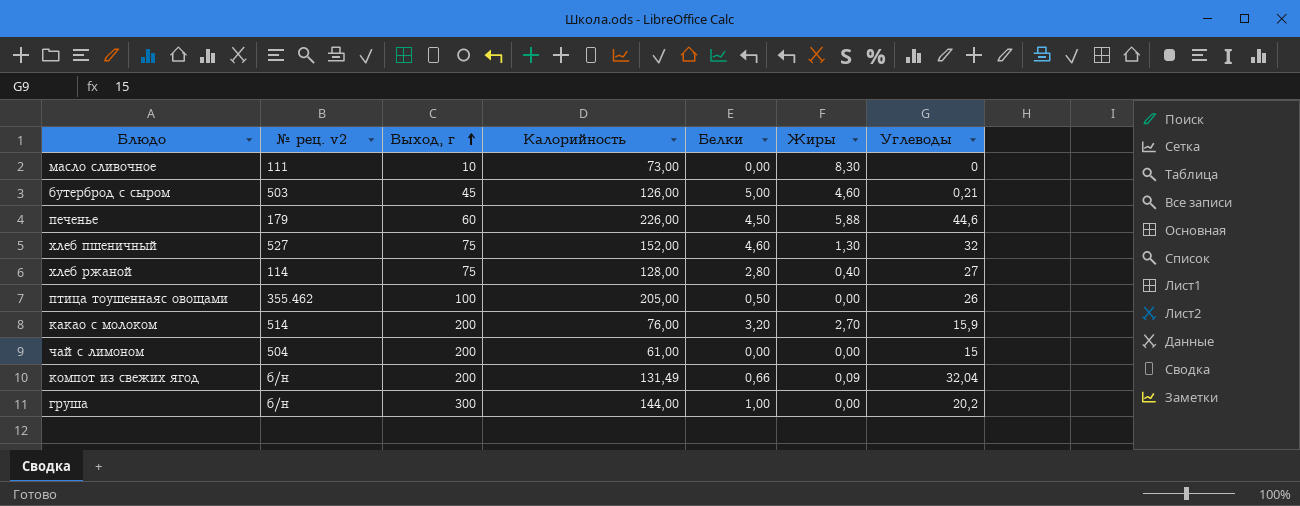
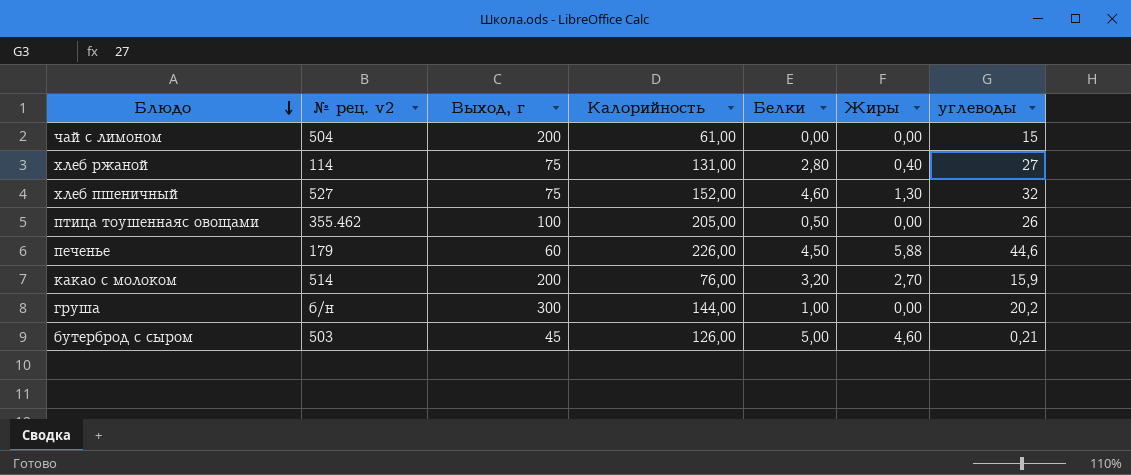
row order: Выход, г ascending -> Блюдо descending
column name: Углеводы -> углеводы
row масло сливочное: 111 | 10 | 73,00 | 0,00 | 8,30 | 0 -> none
row компот из свежих ягод: б/н | 200 | 131,49 | 0,66 | 0,09 | 32,04 -> none
хлеб ржаной | Калорийность: 128,00 -> 131,00

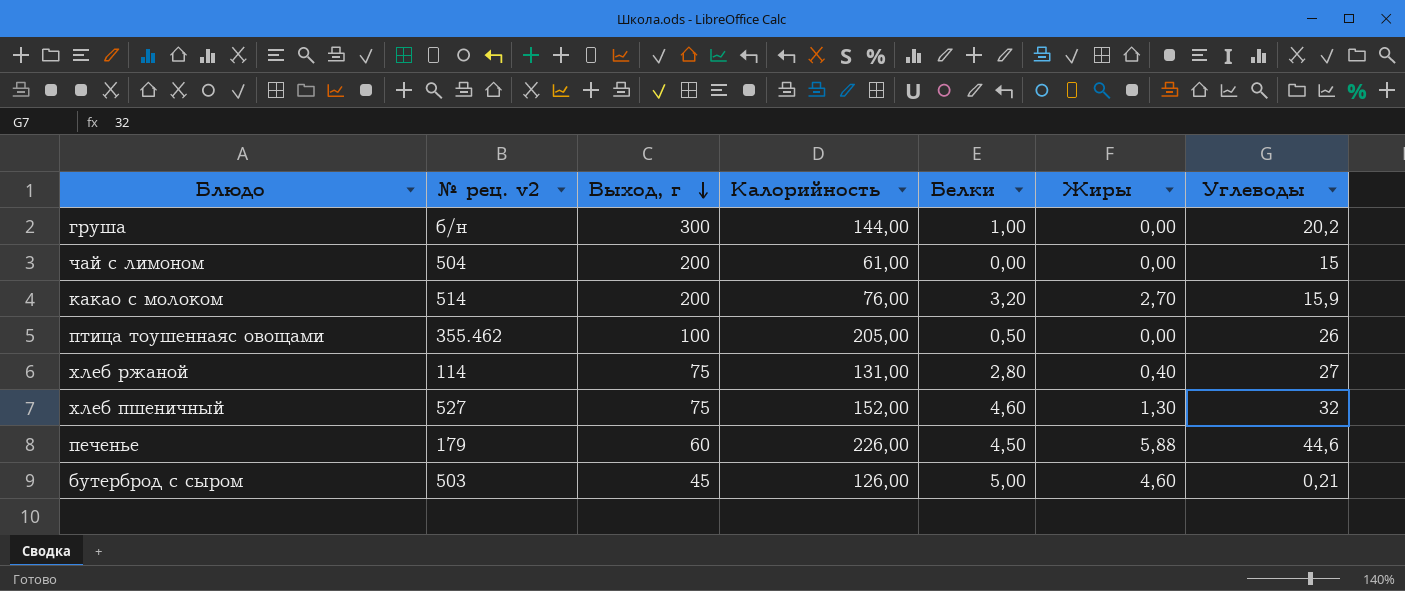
row order: Блюдо descending -> Выход, г descending
column name: углеводы -> Углеводы

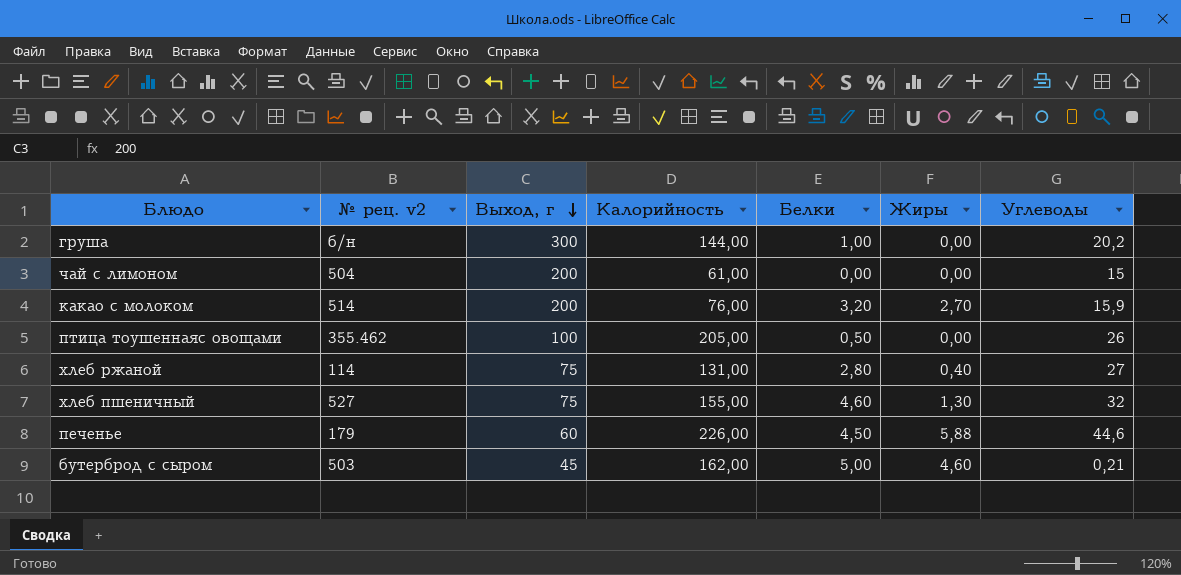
хлеб пшеничный | Калорийность: 152,00 -> 155,00
бутерброд с сыром | Калорийность: 126,00 -> 162,00

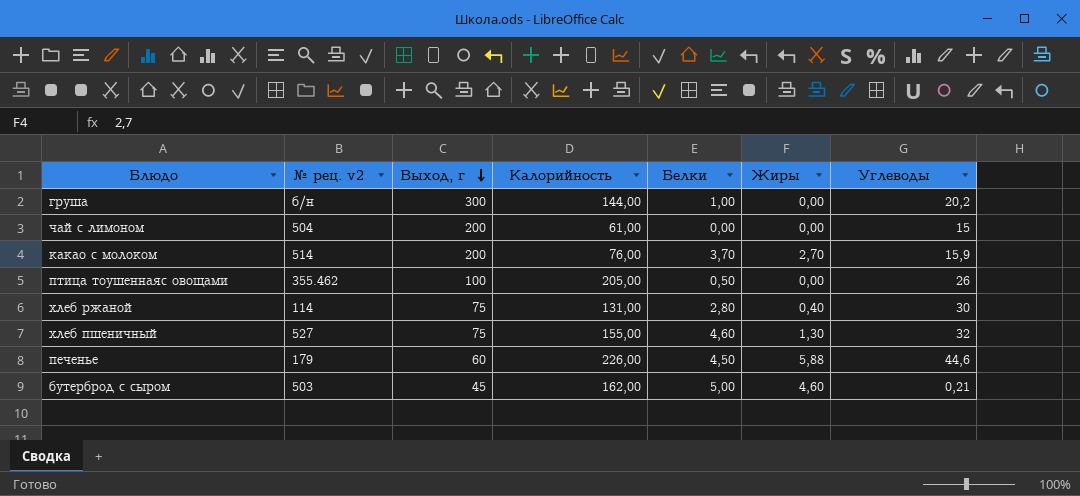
какао с молоком | Белки: 3,20 -> 3,70
хлеб ржаной | Углеводы: 27 -> 30

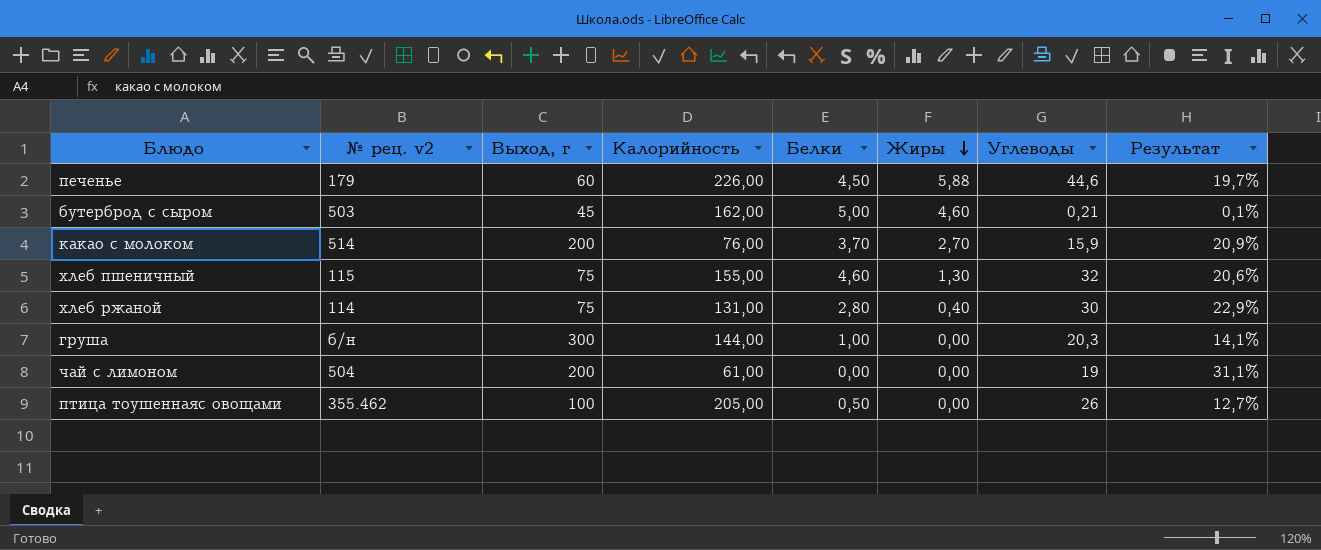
row order: Выход, г descending -> Жиры descending
column Результат | formula: none -> [Углеводы] / [Калорийность]
хлеб пшеничный | № рец. v2: 527 -> 115
груша | Углеводы: 20,2 -> 20,3
чай с лимоном | Углеводы: 15 -> 19

